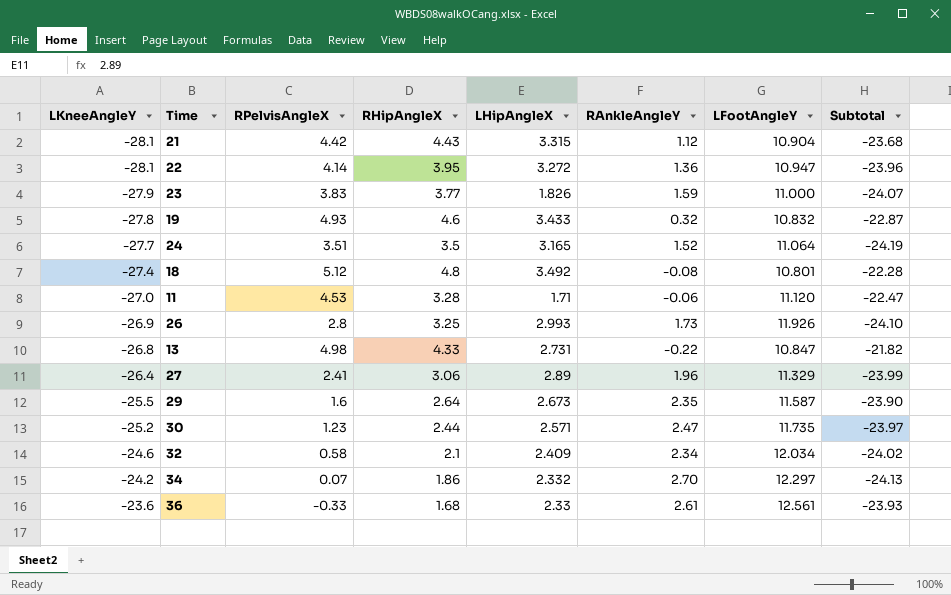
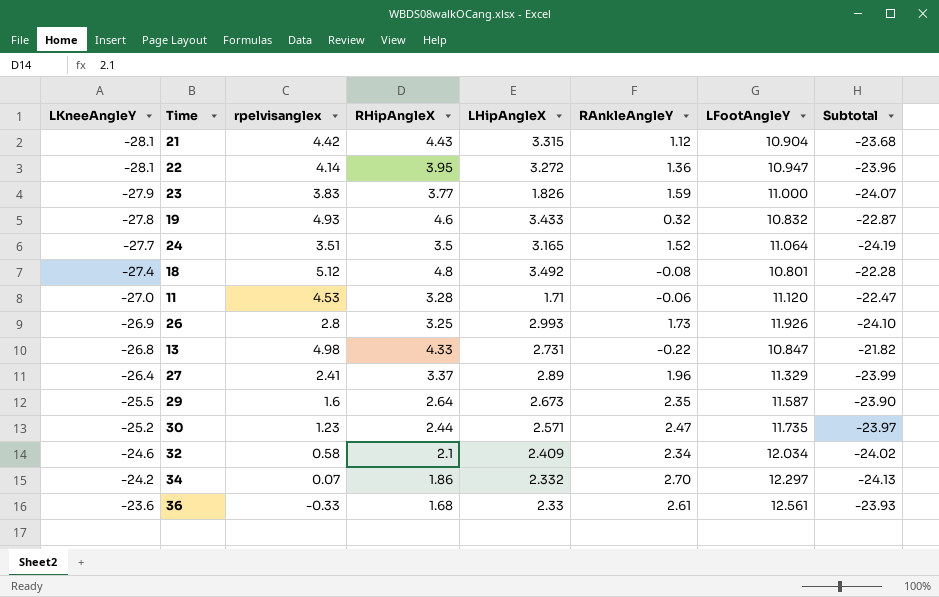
column name: RPelvisAngleX -> rpelvisanglex
27 | RHipAngleX: 3.06 -> 3.37

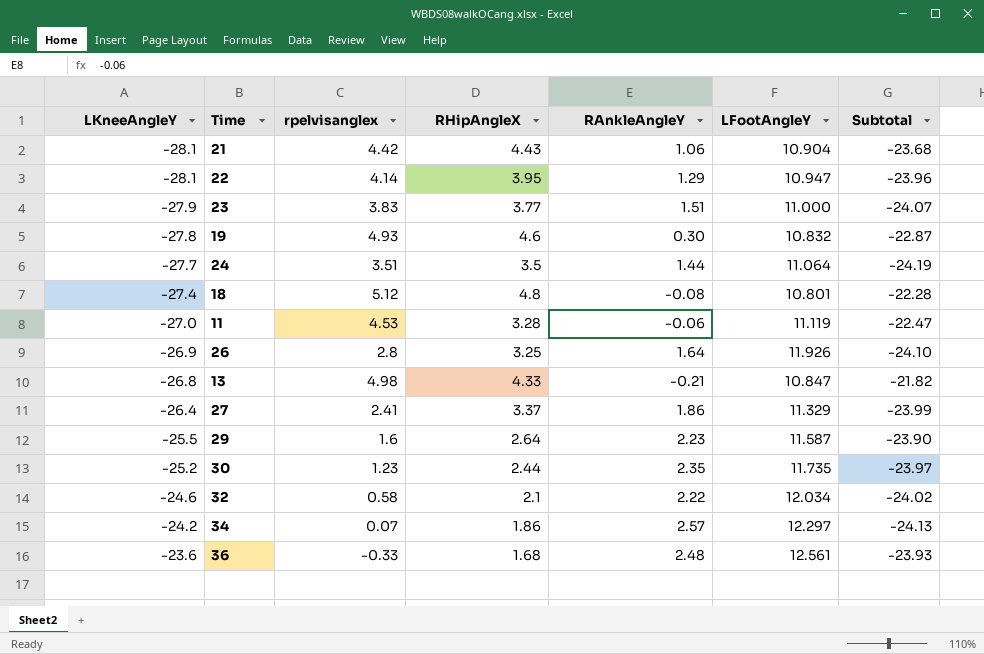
column LHipAngleX | position: 5 -> none
21 | RAnkleAngleY: 1.12 -> 1.06
22 | RAnkleAngleY: 1.36 -> 1.29
23 | RAnkleAngleY: 1.59 -> 1.51
19 | RAnkleAngleY: 0.32 -> 0.30
24 | RAnkleAngleY: 1.52 -> 1.44
11 | LFootAngleY: 11.120 -> 11.119
26 | RAnkleAngleY: 1.73 -> 1.64
13 | RAnkleAngleY: -0.22 -> -0.21
27 | RAnkleAngleY: 1.96 -> 1.86
29 | RAnkleAngleY: 2.35 -> 2.23
30 | RAnkleAngleY: 2.47 -> 2.35
32 | RAnkleAngleY: 2.34 -> 2.22
34 | RAnkleAngleY: 2.70 -> 2.57
36 | RAnkleAngleY: 2.61 -> 2.48

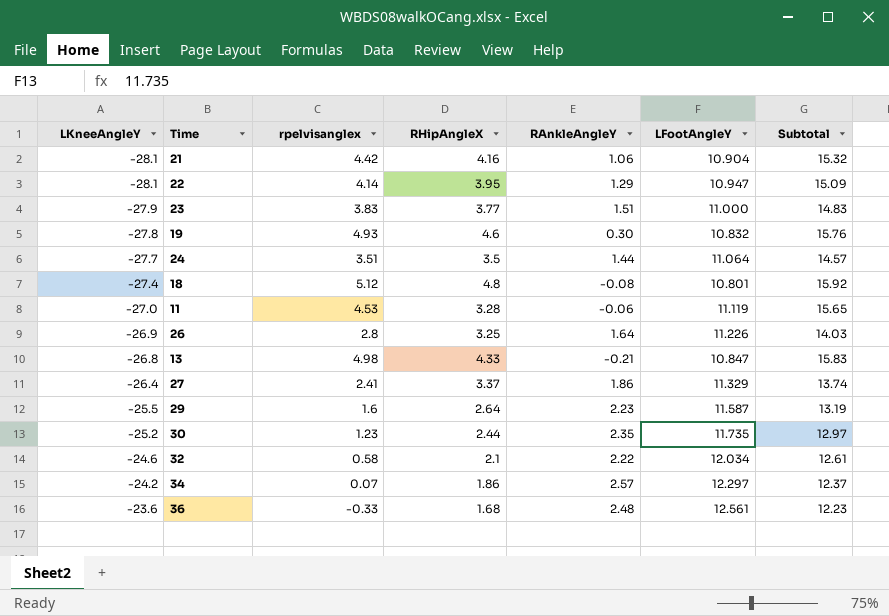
column Subtotal | formula: [LKneeAngleY] + [rpelvisanglex] -> [rpelvisanglex] + [LFootAngleY]
21 | RHipAngleX: 4.43 -> 4.16
26 | LFootAngleY: 11.926 -> 11.226

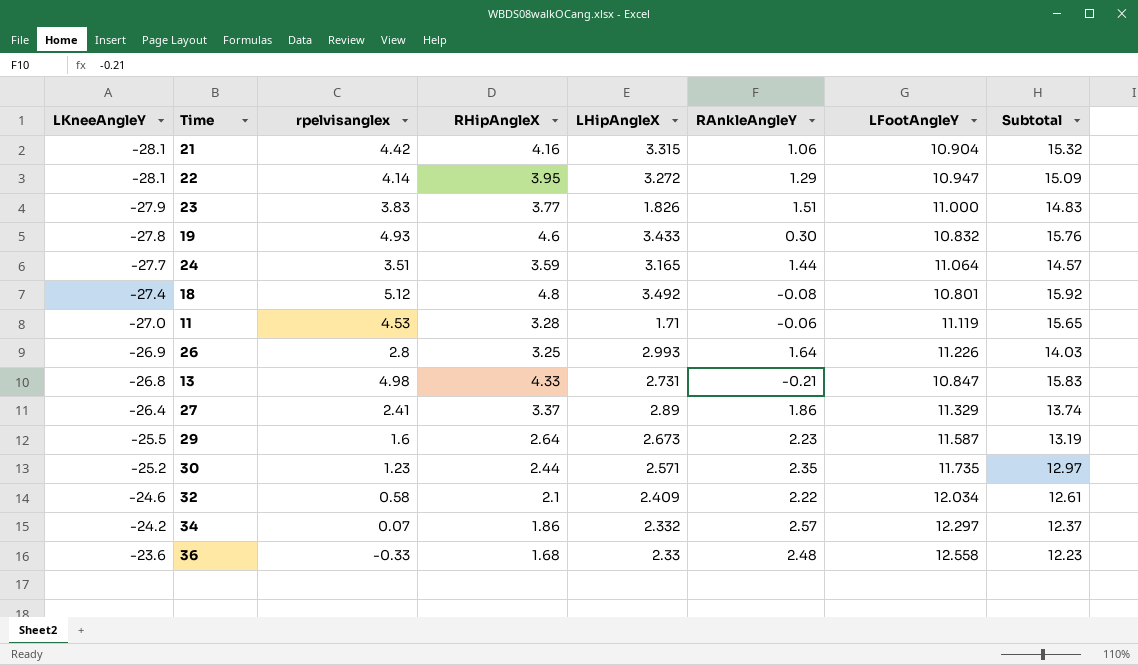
column LHipAngleX | position: none -> 5
24 | RHipAngleX: 3.5 -> 3.59
36 | LFootAngleY: 12.561 -> 12.558

